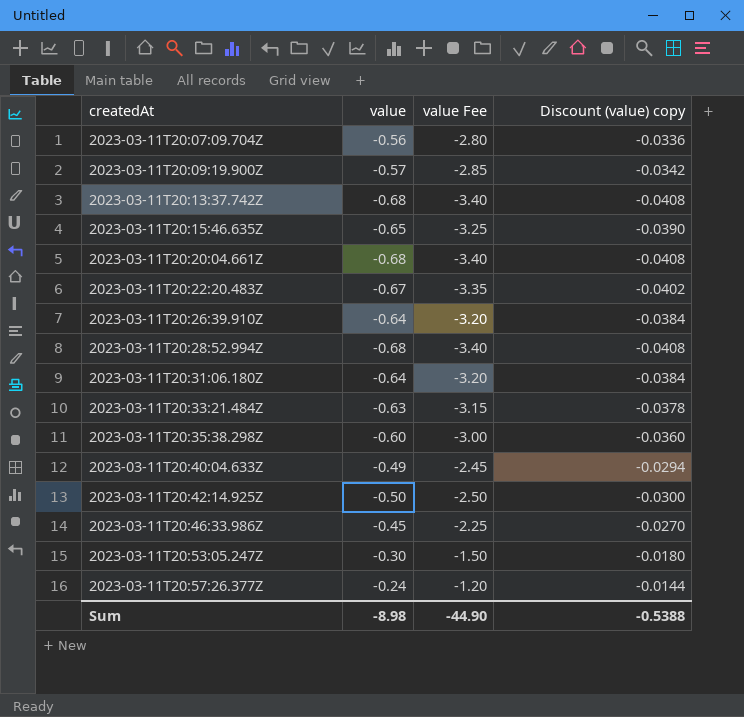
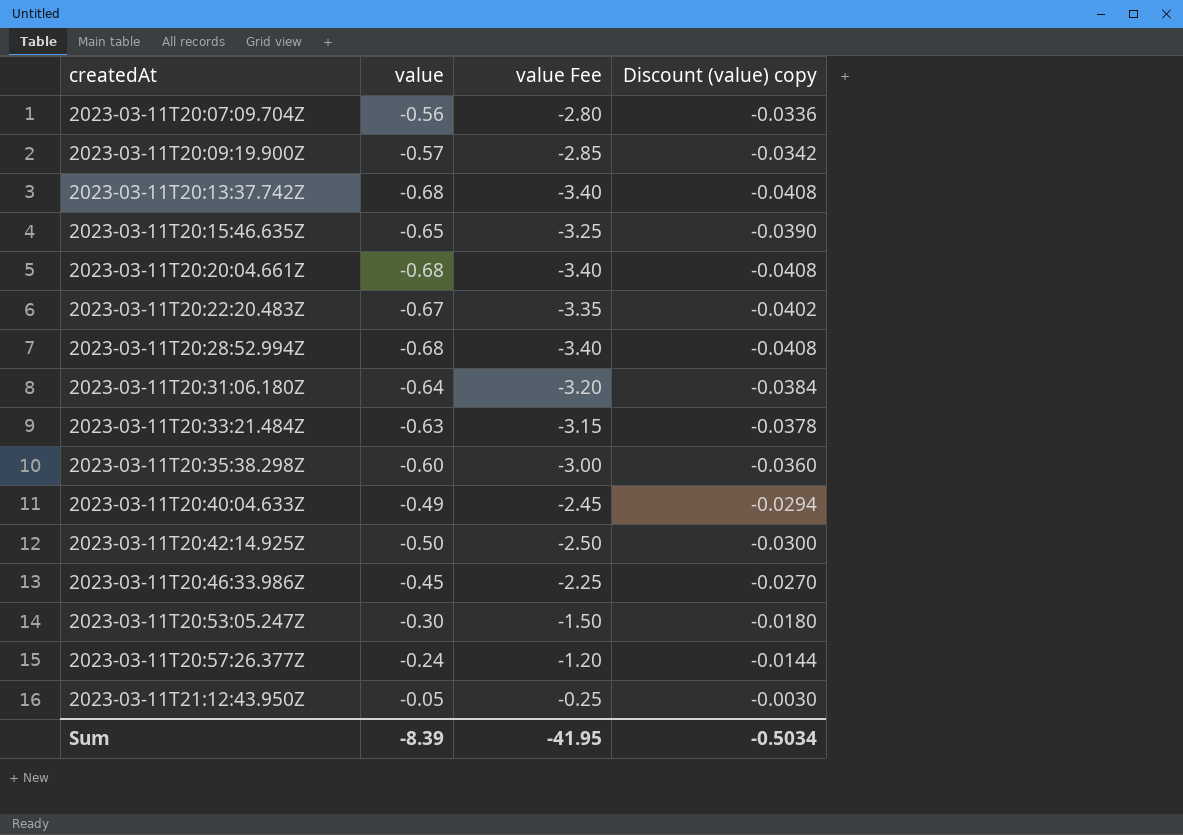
row 2023-03-11T20:26:39.910Z: -0.64 | -3.20 | -0.0384 -> none
row 2023-03-11T21:12:43.950Z: none -> -0.05 | -0.25 | -0.0030
Sum | value: -8.98 -> -8.39
Sum | value Fee: -44.90 -> -41.95
Sum | Discount (value) copy: -0.5388 -> -0.5034

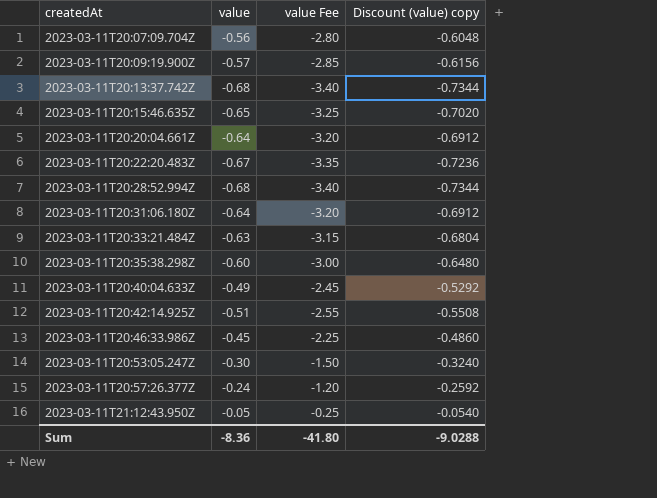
column Discount (value) copy | formula: [value] * 0.06 -> [value] * 1.08
2023-03-11T20:20:04.661Z | value: -0.68 -> -0.64
2023-03-11T20:20:04.661Z | value Fee: -3.40 -> -3.20
2023-03-11T20:42:14.925Z | value: -0.50 -> -0.51
2023-03-11T20:42:14.925Z | value Fee: -2.50 -> -2.55
Sum | value: -8.39 -> -8.36
Sum | value Fee: -41.95 -> -41.80
Sum | Discount (value) copy: -0.5034 -> -9.0288

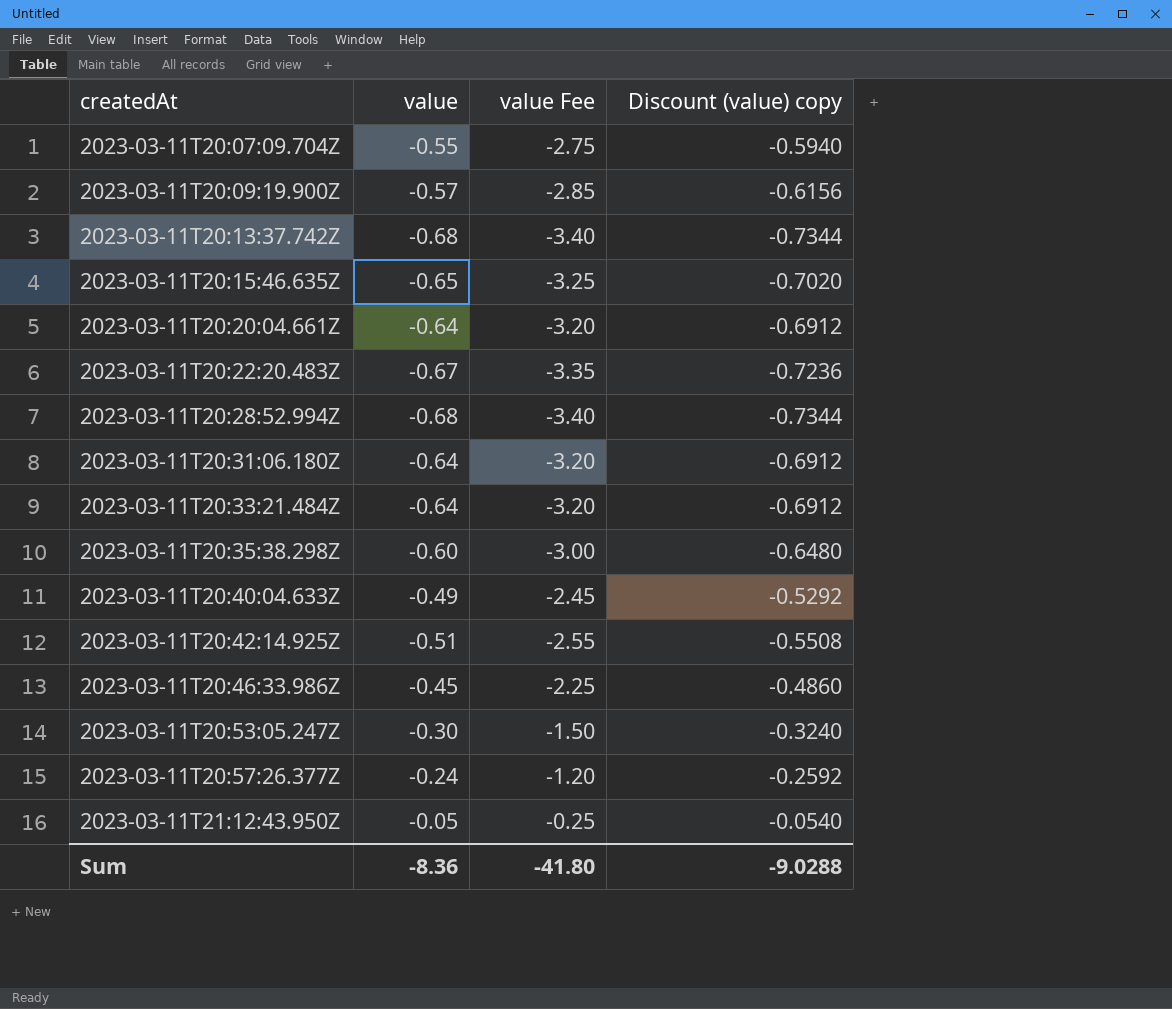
2023-03-11T20:07:09.704Z | value: -0.56 -> -0.55
2023-03-11T20:07:09.704Z | value Fee: -2.80 -> -2.75
2023-03-11T20:07:09.704Z | Discount (value) copy: -0.6048 -> -0.5940
2023-03-11T20:33:21.484Z | value: -0.63 -> -0.64
2023-03-11T20:33:21.484Z | value Fee: -3.15 -> -3.20
2023-03-11T20:33:21.484Z | Discount (value) copy: -0.6804 -> -0.6912

